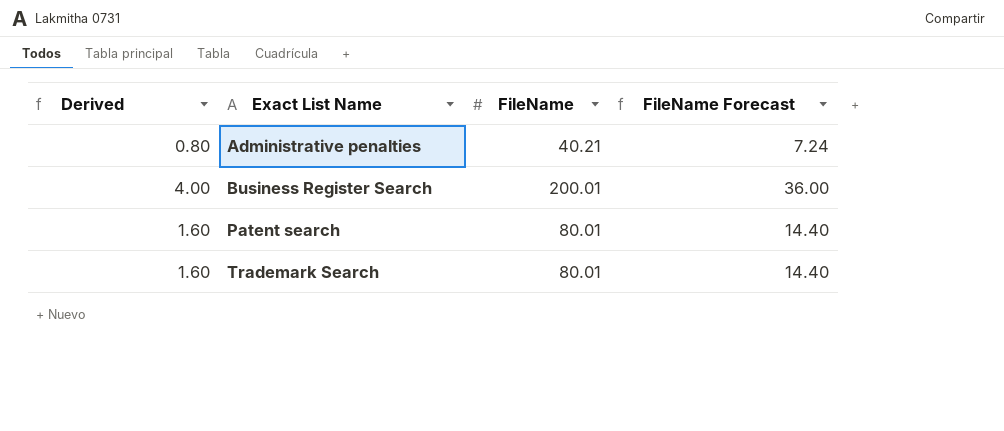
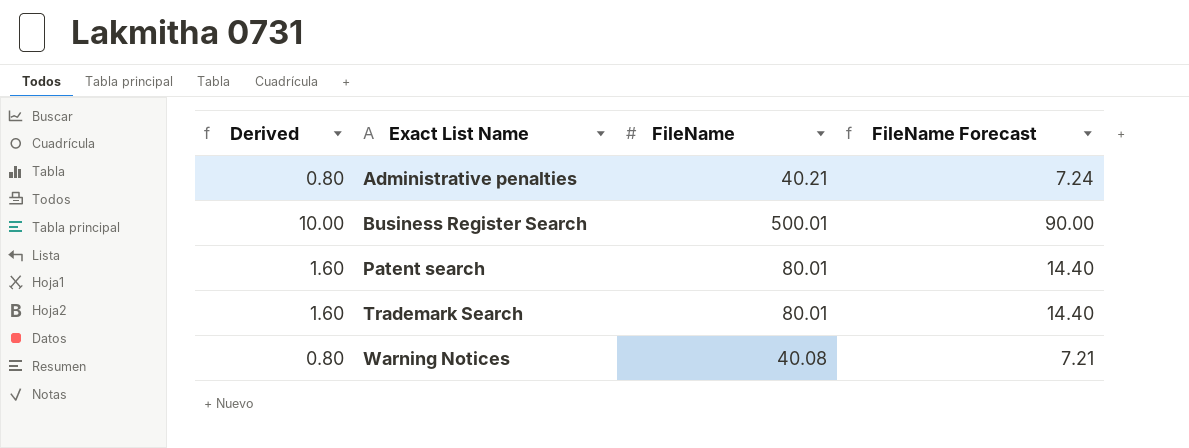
Business Register Search | Derived: 4.00 -> 10.00
Business Register Search | FileName: 200.01 -> 500.01
Business Register Search | FileName Forecast: 36.00 -> 90.00
row Warning Notices: none -> 0.80 | 40.08 | 7.21

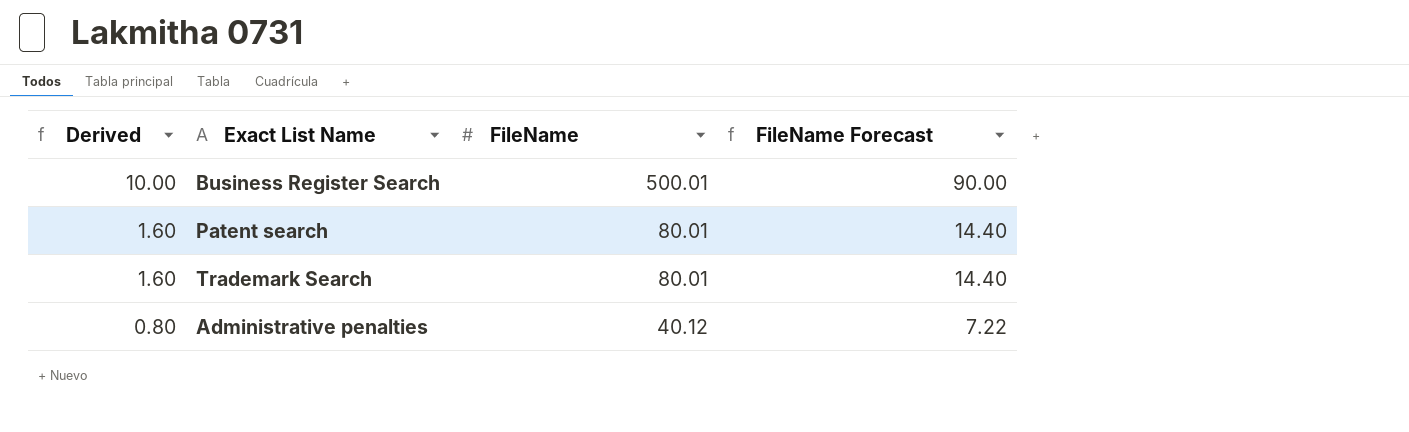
row order: Exact List Name ascending -> Derived descending
row Warning Notices: 0.80 | 40.08 | 7.21 -> none
Administrative penalties | FileName: 40.21 -> 40.12
Administrative penalties | FileName Forecast: 7.24 -> 7.22

